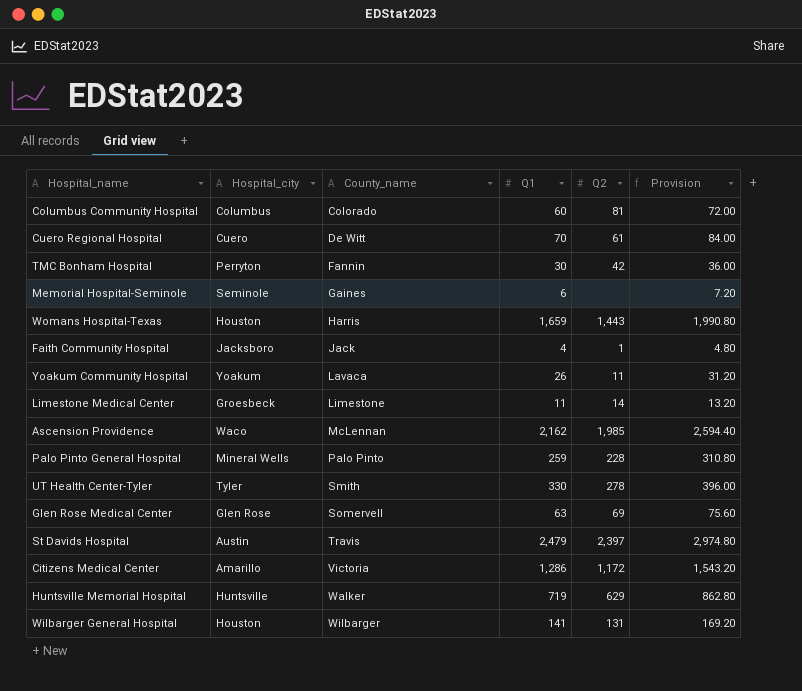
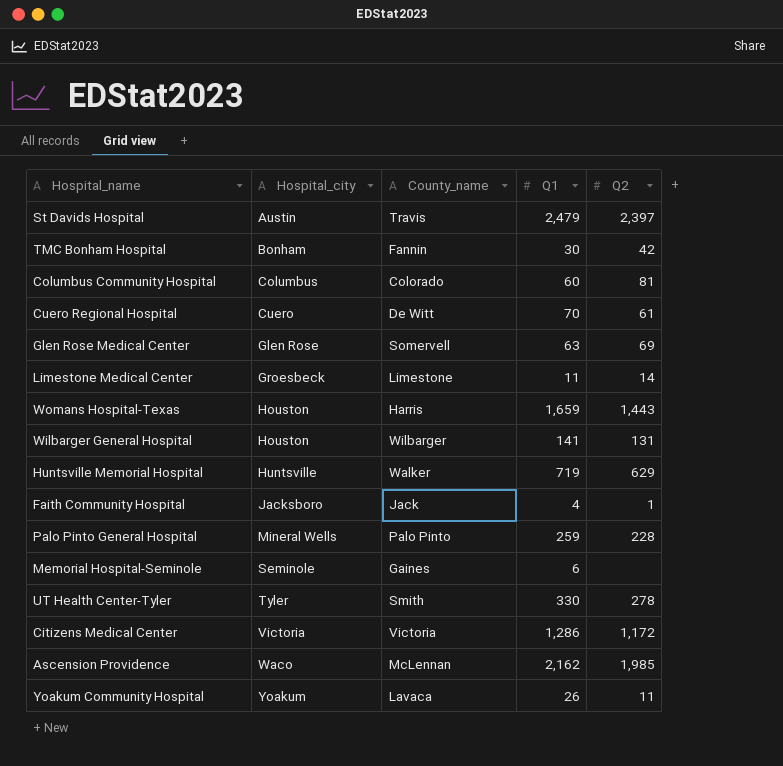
row order: County_name ascending -> Hospital_city ascending
column Provision | formula: [Q1] * 1.2 -> none
TMC Bonham Hospital | Hospital_city: Perryton -> Bonham
Citizens Medical Center | Hospital_city: Amarillo -> Victoria

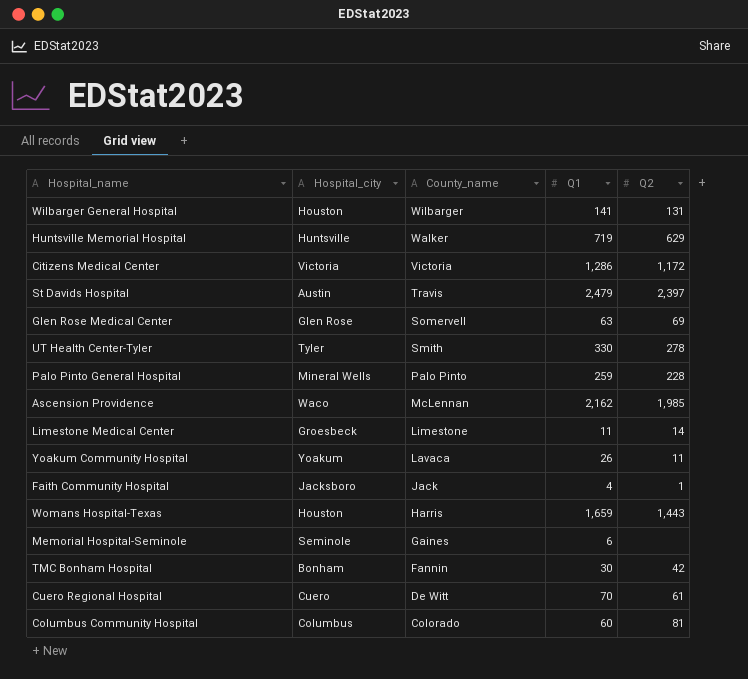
row order: Hospital_city ascending -> County_name descending

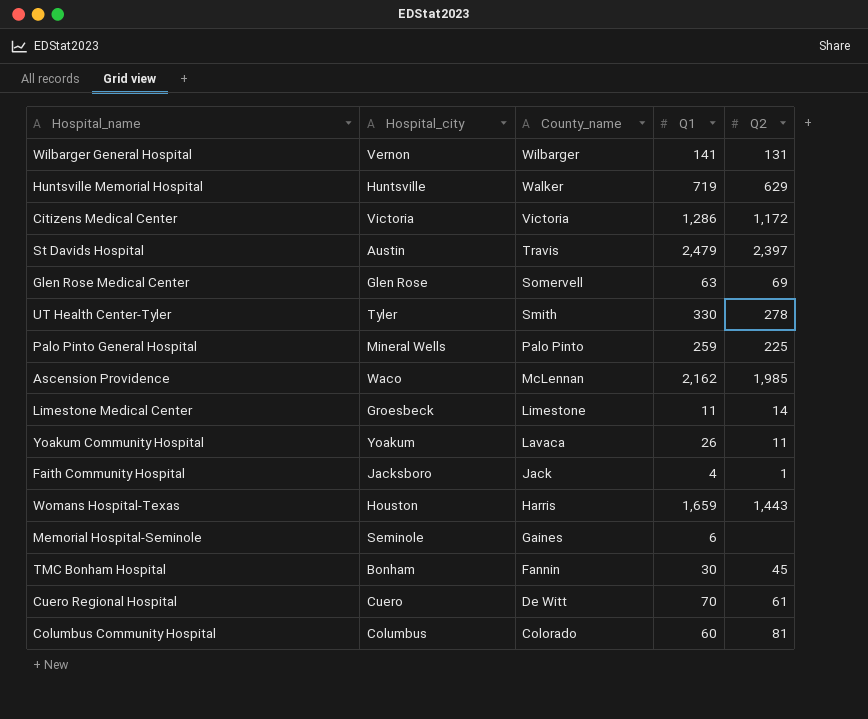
Wilbarger General Hospital | Hospital_city: Houston -> Vernon
Palo Pinto General Hospital | Q2: 228 -> 225
TMC Bonham Hospital | Q2: 42 -> 45

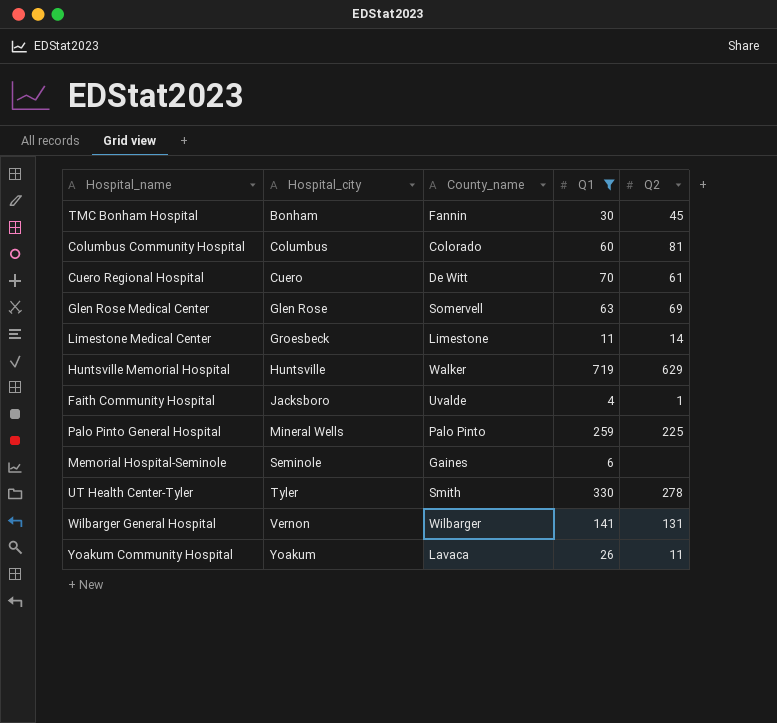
filter: none -> Q1 <= 719
row order: County_name descending -> Hospital_city ascending
Faith Community Hospital | County_name: Jack -> Uvalde

